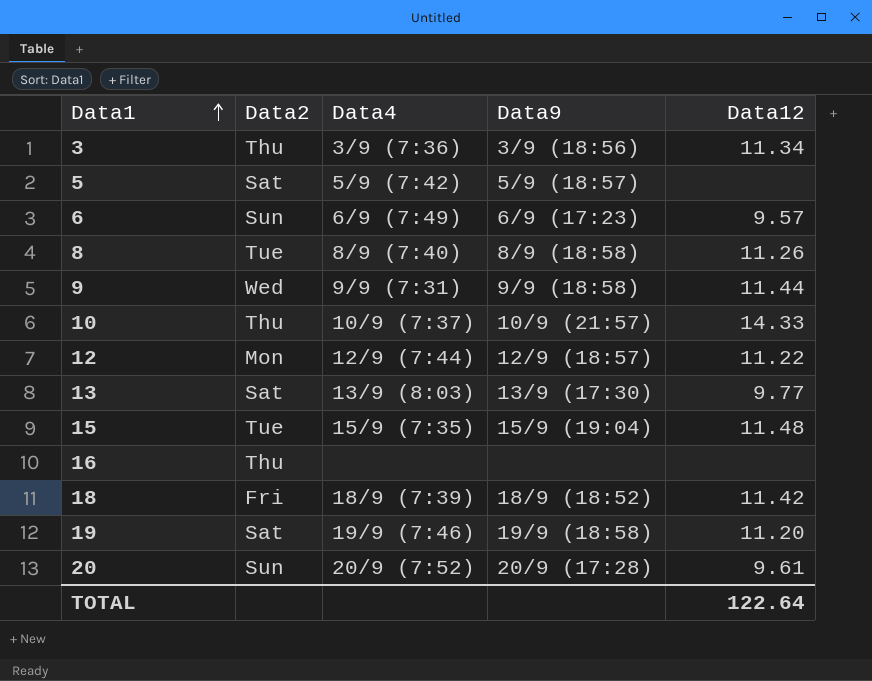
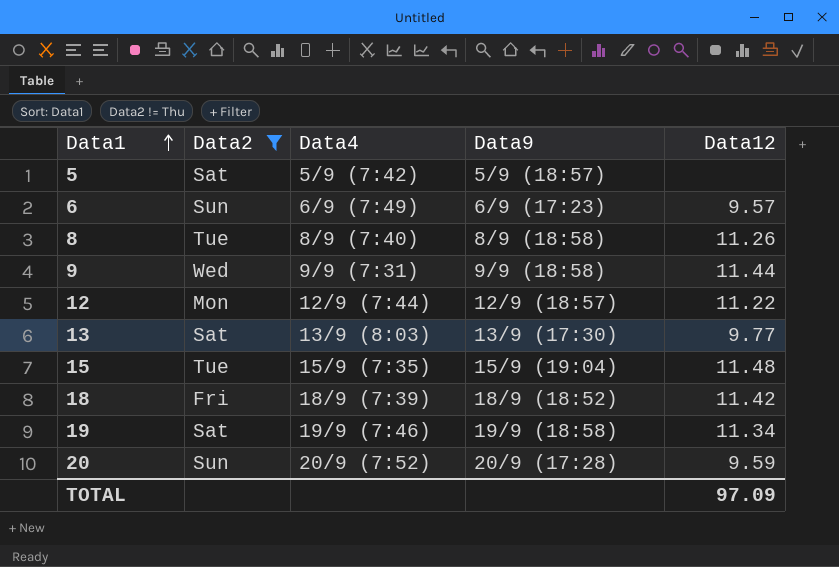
filter: none -> Data2 != Thu
19 | Data12: 11.20 -> 11.34
20 | Data12: 9.61 -> 9.59
TOTAL | Data12: 122.64 -> 97.09

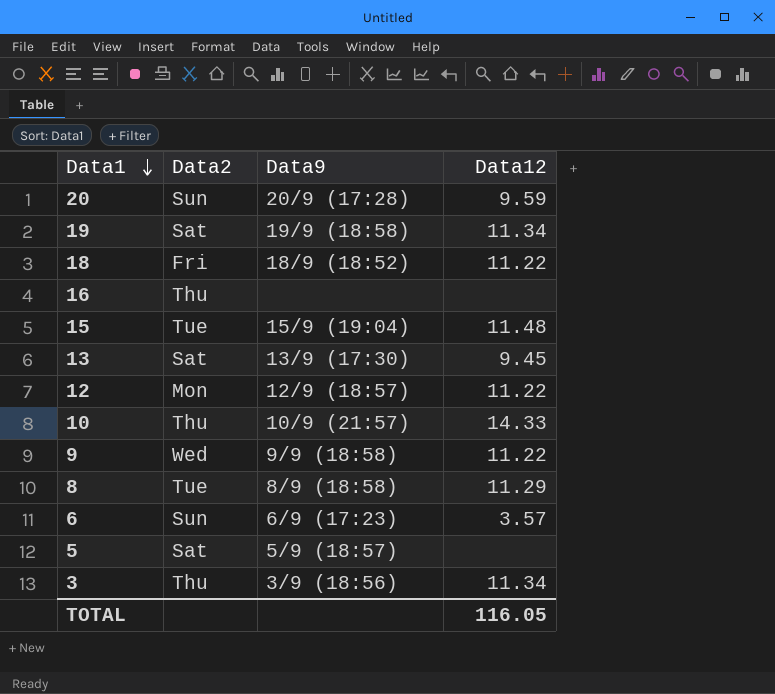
filter: Data2 != Thu -> none
row order: Data1 ascending -> Data1 descending
column Data4 | position: 3 -> none
18 | Data12: 11.42 -> 11.22
13 | Data12: 9.77 -> 9.45
9 | Data12: 11.44 -> 11.22
8 | Data12: 11.26 -> 11.29
6 | Data12: 9.57 -> 3.57
TOTAL | Data12: 97.09 -> 116.05

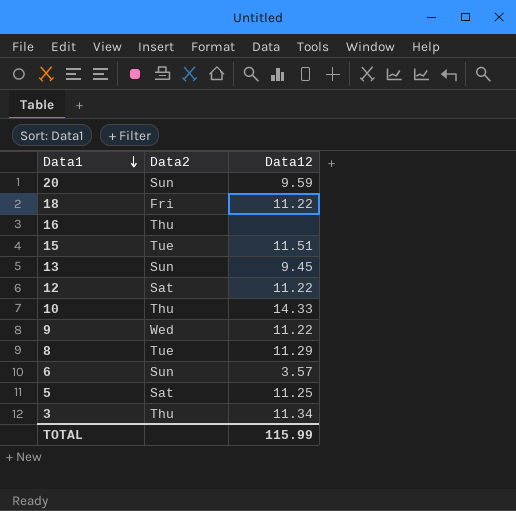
column Data9 | position: 3 -> none
row 19: Sat | 19/9 (18:58) | 11.34 -> none
15 | Data12: 11.48 -> 11.51
13 | Data2: Sat -> Sun
12 | Data2: Mon -> Sat
5 | Data12: none -> 11.25
TOTAL | Data12: 116.05 -> 115.99

